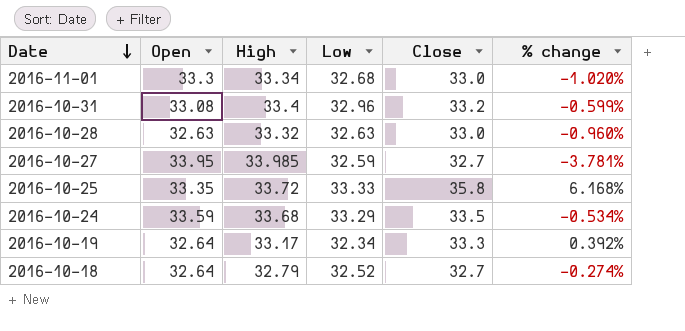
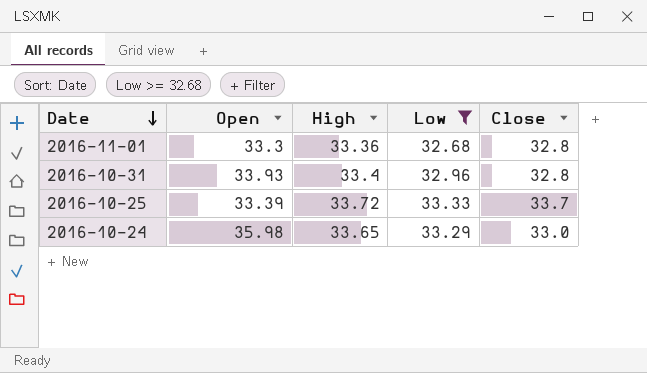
filter: none -> Low >= 32.68
column % change | formula: ([Close] - [High]) / [High] -> none
2016-11-01 | High: 33.34 -> 33.36
2016-11-01 | Close: 33.0 -> 32.8
2016-10-31 | Open: 33.08 -> 33.93
2016-10-31 | Close: 33.2 -> 32.8
2016-10-25 | Open: 33.35 -> 33.39
2016-10-25 | Close: 35.8 -> 33.7
2016-10-24 | Open: 33.59 -> 35.98
2016-10-24 | High: 33.68 -> 33.65
2016-10-24 | Close: 33.5 -> 33.0

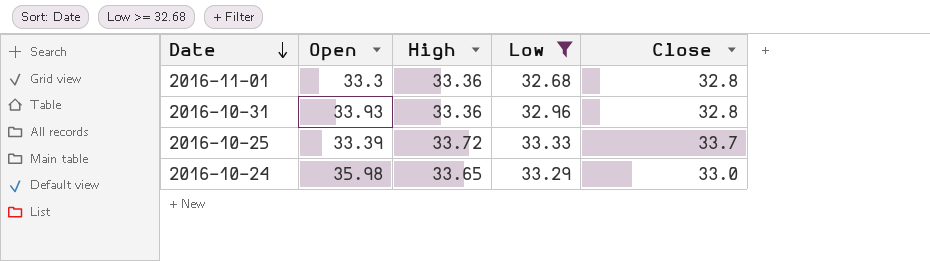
2016-10-31 | High: 33.4 -> 33.36

